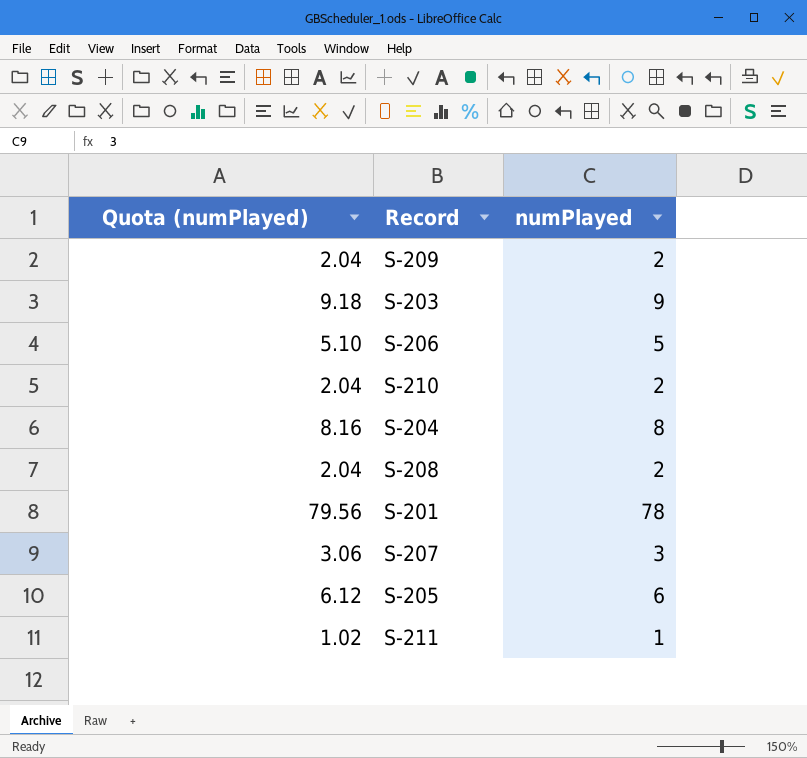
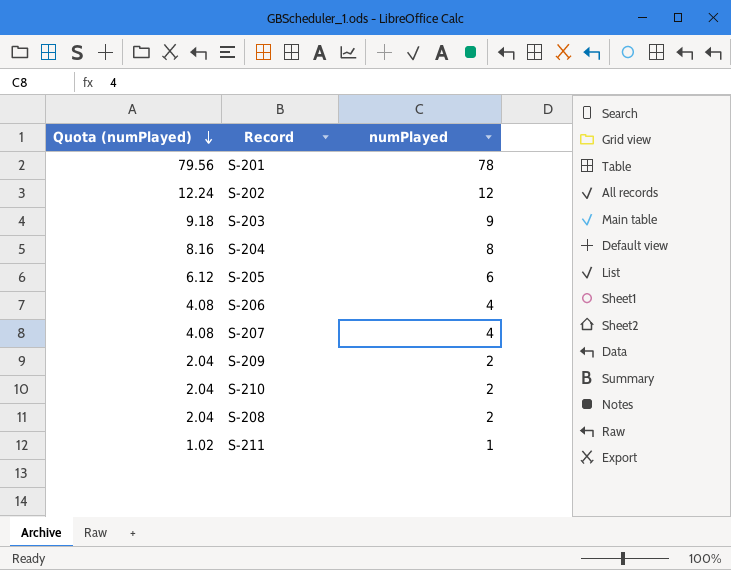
row order: none -> Quota (numPlayed) descending
row S-202: none -> 12.24 | 12
S-206 | Quota (numPlayed): 5.10 -> 4.08
S-206 | numPlayed: 5 -> 4
S-207 | Quota (numPlayed): 3.06 -> 4.08
S-207 | numPlayed: 3 -> 4

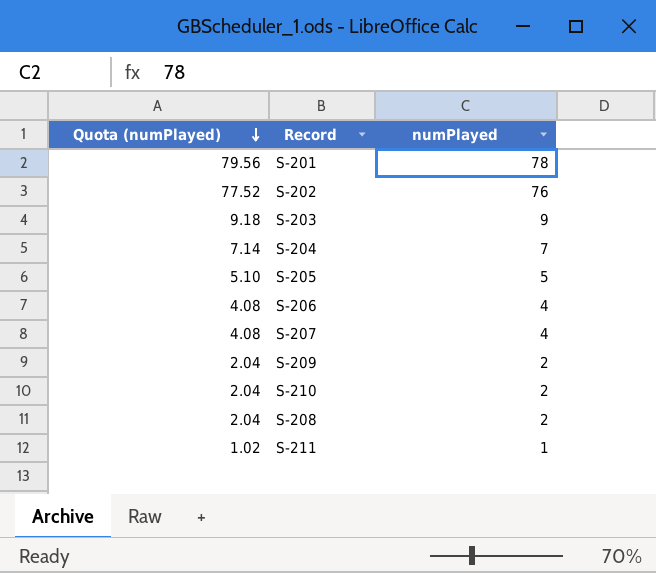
S-202 | Quota (numPlayed): 12.24 -> 77.52
S-202 | numPlayed: 12 -> 76
S-204 | Quota (numPlayed): 8.16 -> 7.14
S-204 | numPlayed: 8 -> 7
S-205 | Quota (numPlayed): 6.12 -> 5.10
S-205 | numPlayed: 6 -> 5

